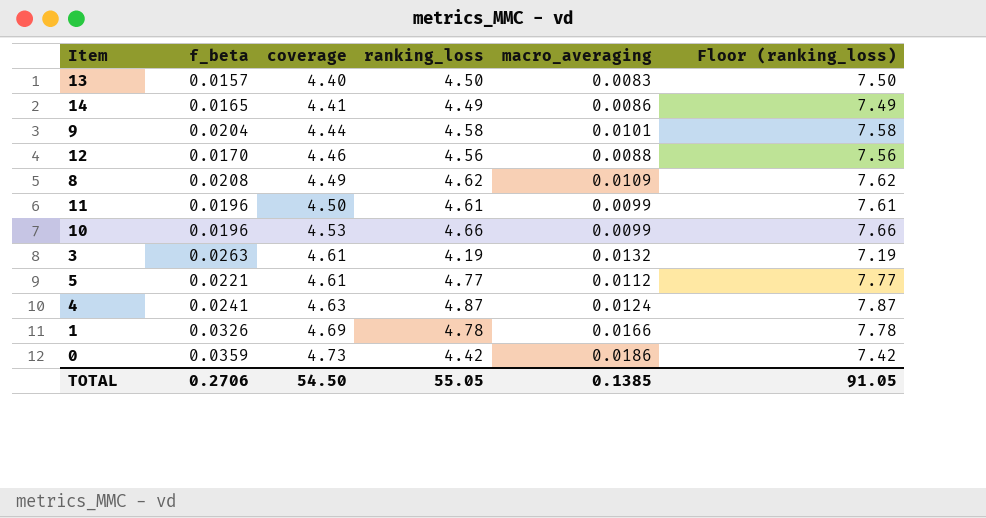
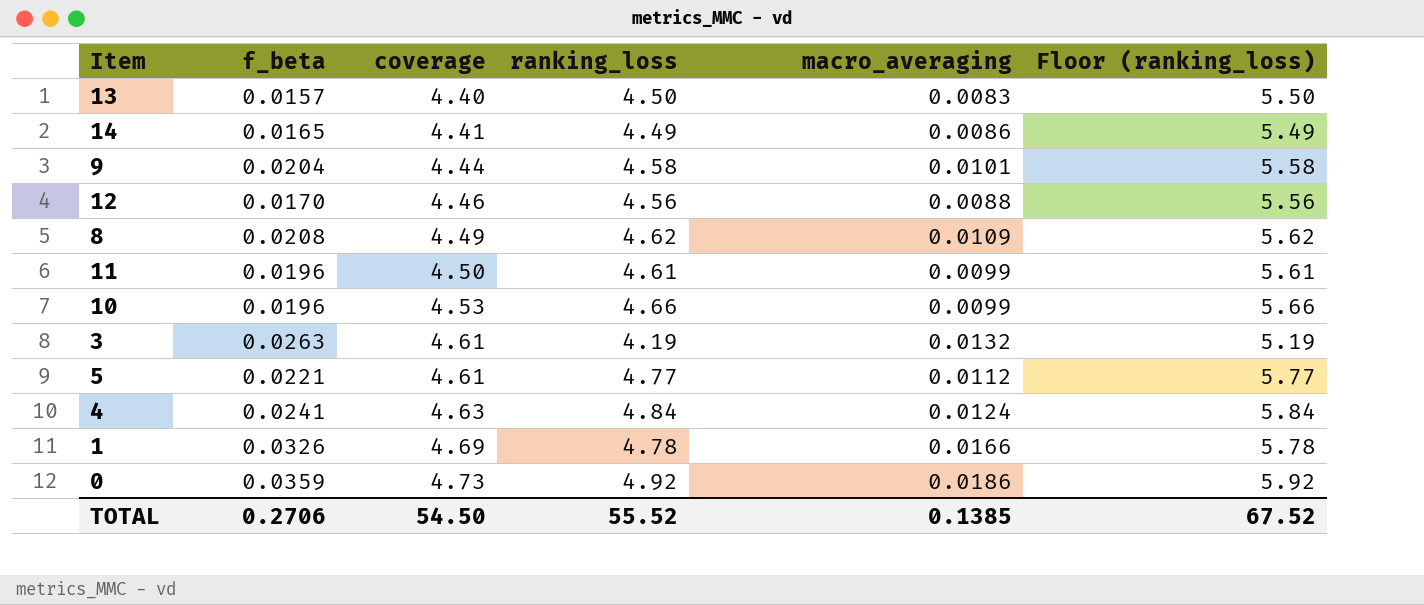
column Floor (ranking_loss) | formula: [ranking_loss] + 3 -> [ranking_loss] + 1
4 | ranking_loss: 4.87 -> 4.84
0 | ranking_loss: 4.42 -> 4.92
TOTAL | ranking_loss: 55.05 -> 55.52
TOTAL | Floor (ranking_loss): 91.05 -> 67.52

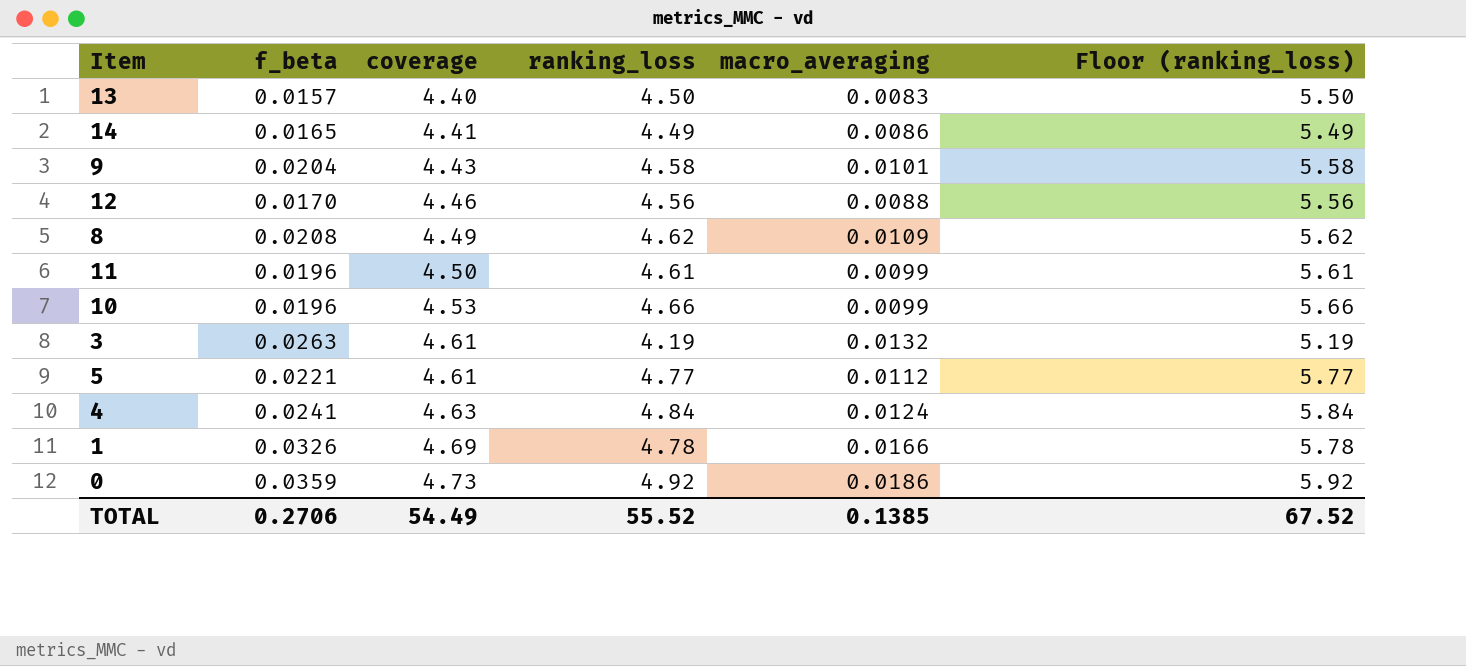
9 | coverage: 4.44 -> 4.43
TOTAL | coverage: 54.50 -> 54.49

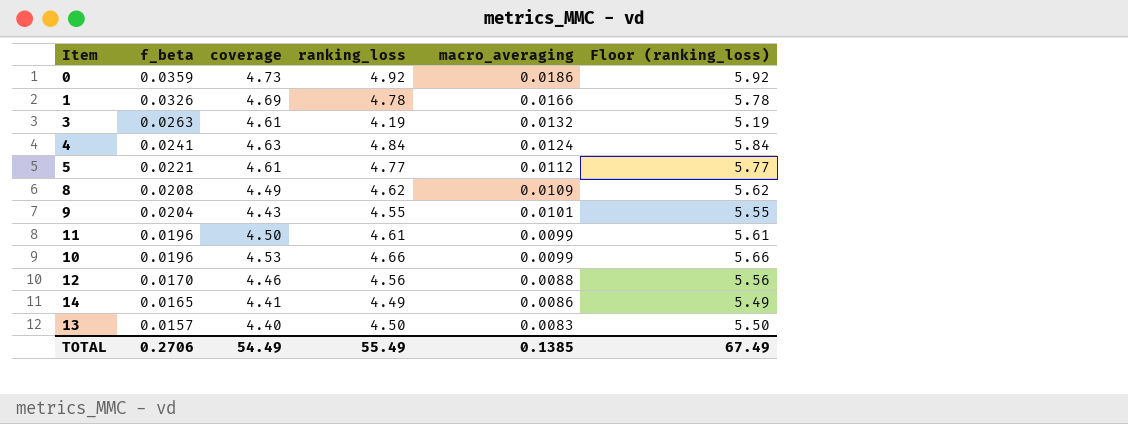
row order: coverage ascending -> f_beta descending
9 | ranking_loss: 4.58 -> 4.55
9 | Floor (ranking_loss): 5.58 -> 5.55
TOTAL | ranking_loss: 55.52 -> 55.49
TOTAL | Floor (ranking_loss): 67.52 -> 67.49

